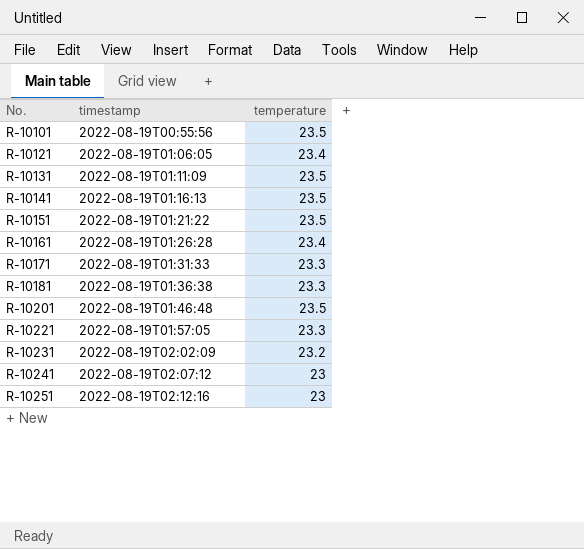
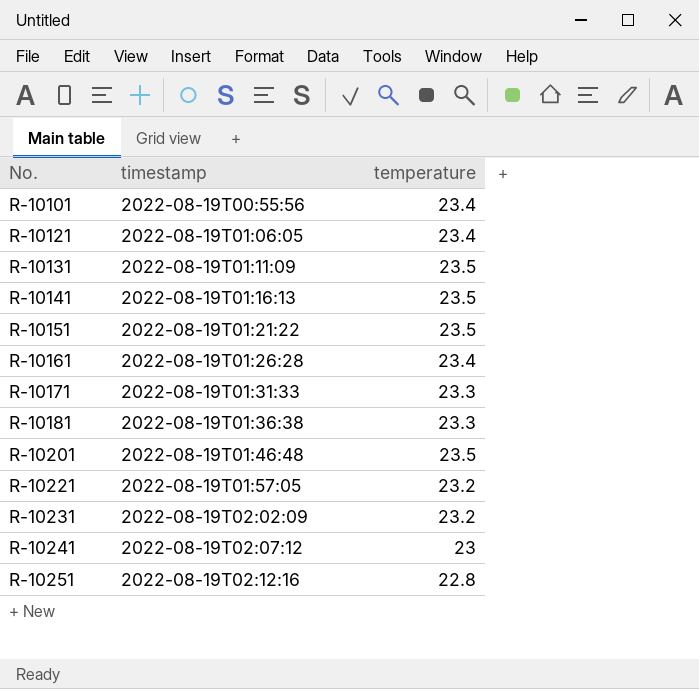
R-10101 | temperature: 23.5 -> 23.4
R-10221 | temperature: 23.3 -> 23.2
R-10251 | temperature: 23 -> 22.8

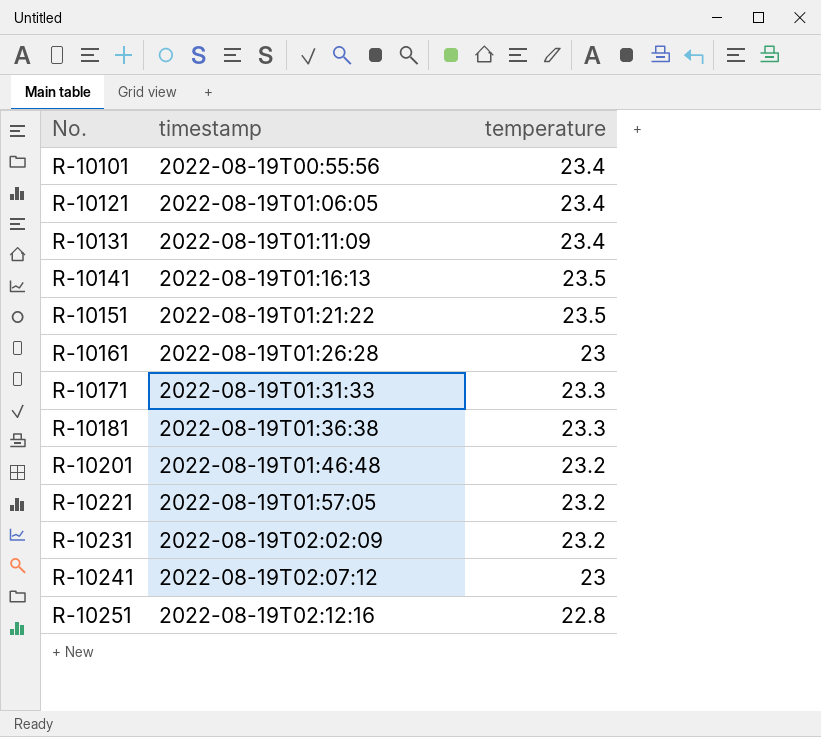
R-10131 | temperature: 23.5 -> 23.4
R-10161 | temperature: 23.4 -> 23
R-10201 | temperature: 23.5 -> 23.2

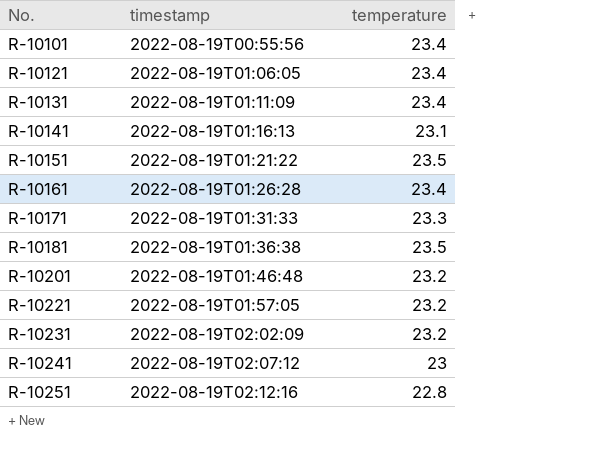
R-10141 | temperature: 23.5 -> 23.1
R-10161 | temperature: 23 -> 23.4
R-10181 | temperature: 23.3 -> 23.5

